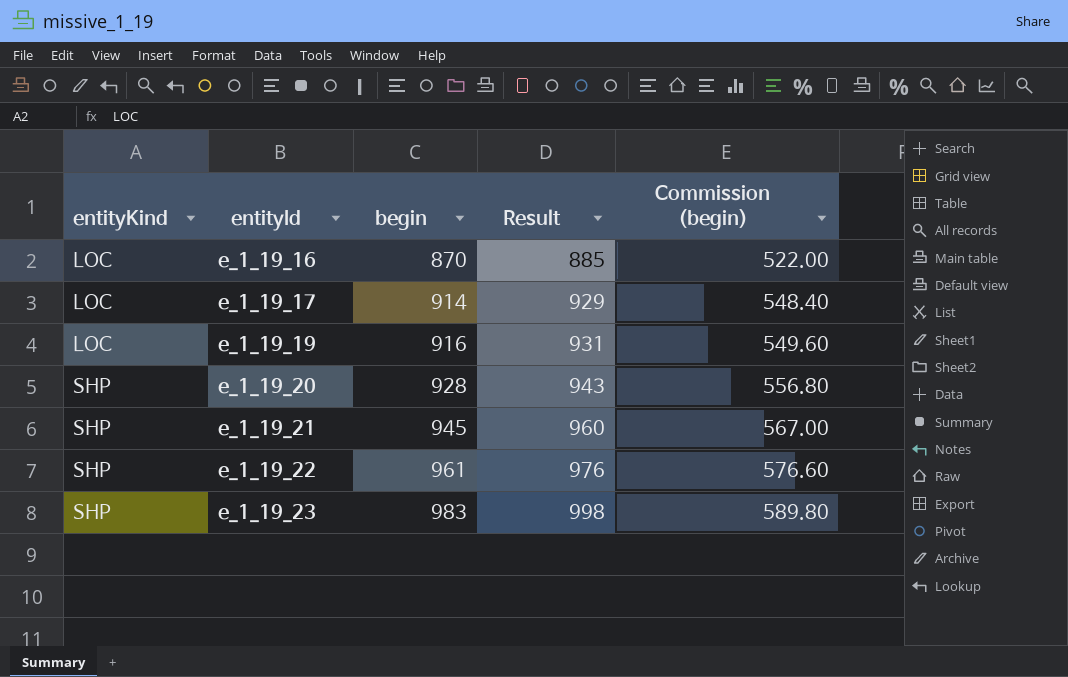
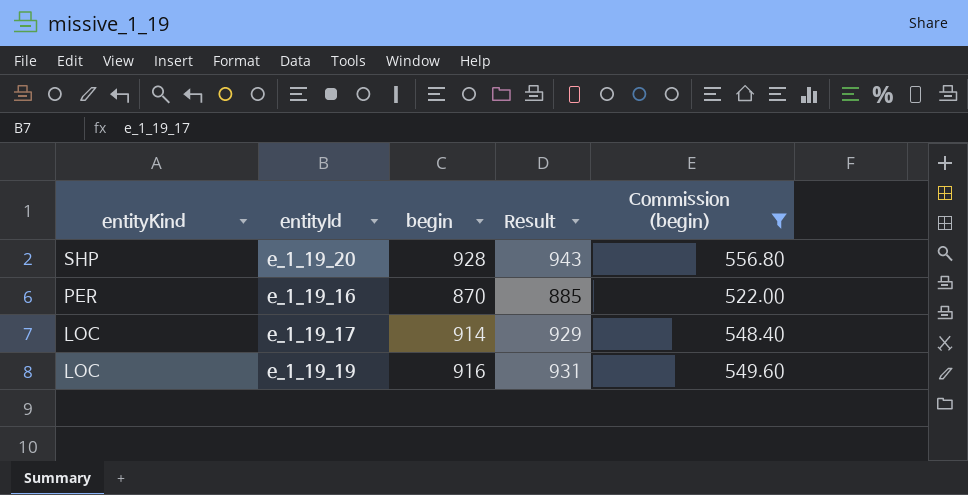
filter: none -> Commission (begin) <= 556.80
row order: entityKind ascending -> entityKind descending
e_1_19_16 | entityKind: LOC -> PER

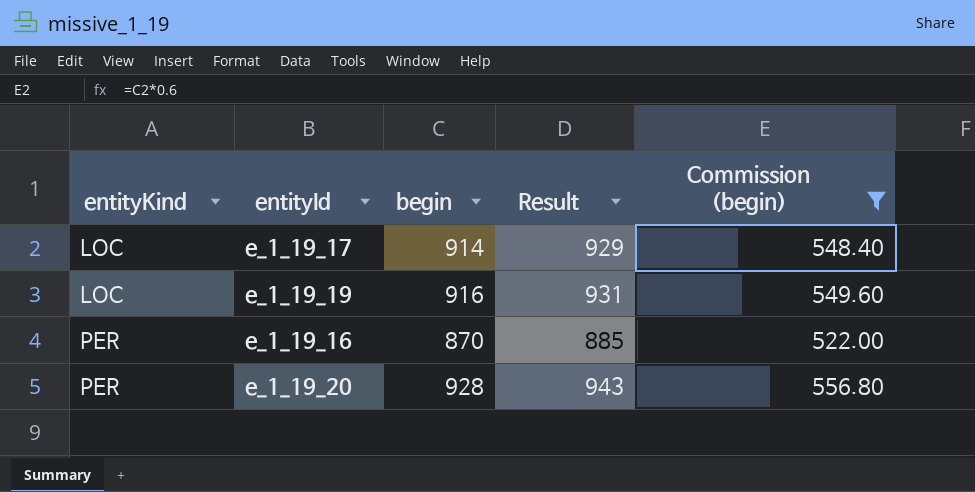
row order: entityKind descending -> entityKind ascending
e_1_19_20 | entityKind: SHP -> PER

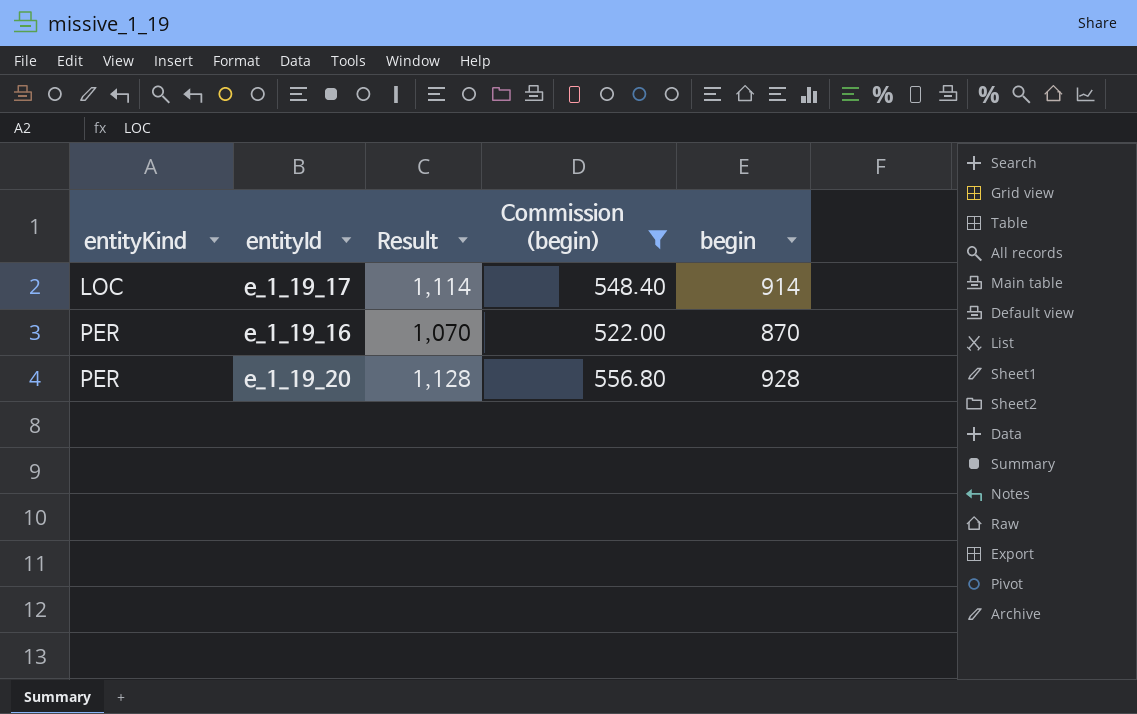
column Result | formula: [begin] + 15 -> [begin] + 200
column begin | position: 3 -> 5
row e_1_19_19: LOC | 916 | 931 | 549.60 -> none

